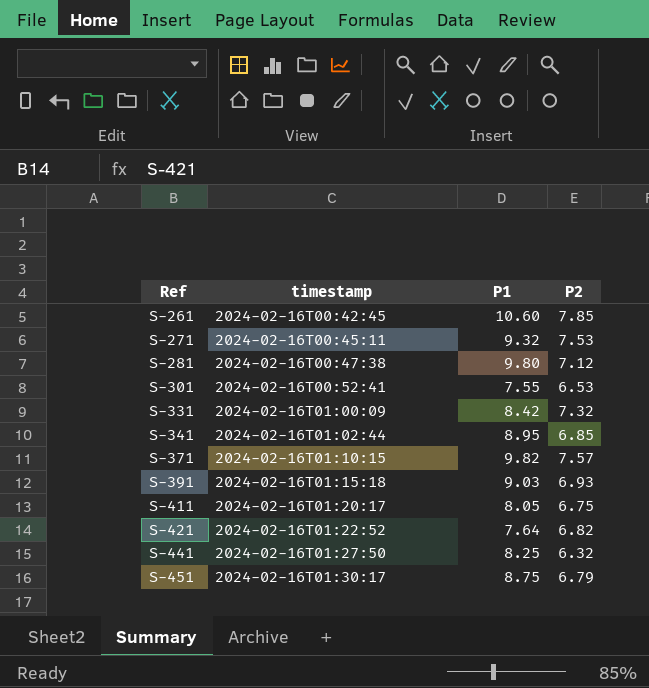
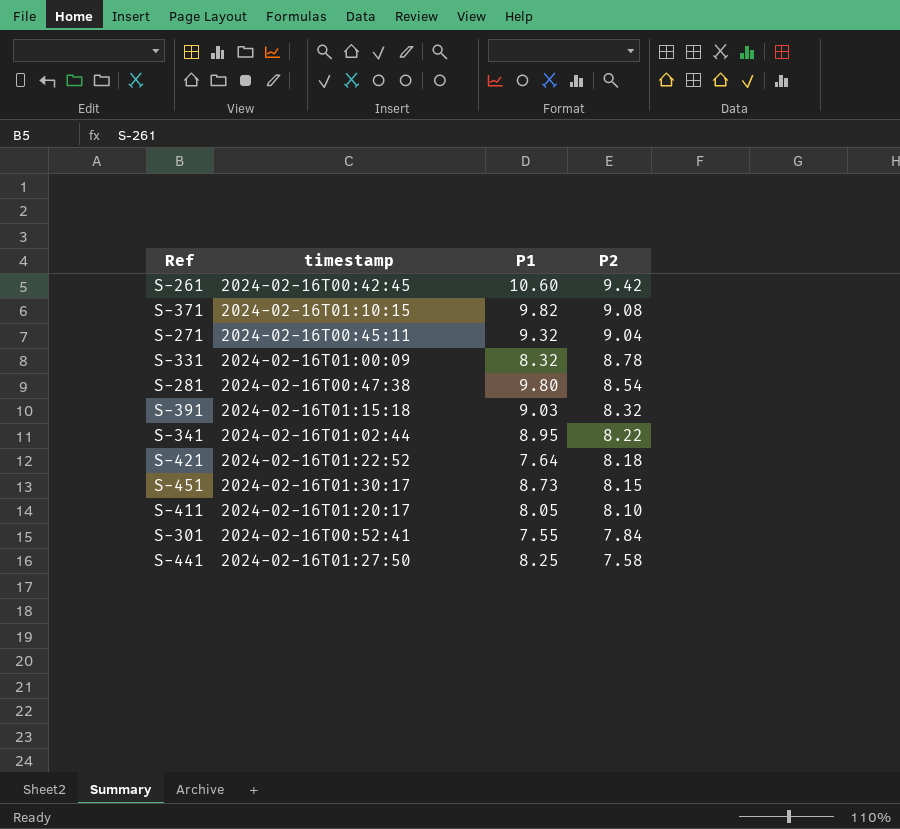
row order: Ref ascending -> P2 descending
S-261 | P2: 7.85 -> 9.42
S-371 | P2: 7.57 -> 9.08
S-271 | P2: 7.53 -> 9.04
S-331 | P1: 8.42 -> 8.32
S-331 | P2: 7.32 -> 8.78
S-281 | P2: 7.12 -> 8.54
S-391 | P2: 6.93 -> 8.32
S-341 | P2: 6.85 -> 8.22
S-421 | P2: 6.82 -> 8.18
S-451 | P1: 8.75 -> 8.73
S-451 | P2: 6.79 -> 8.15
S-411 | P2: 6.75 -> 8.10
S-301 | P2: 6.53 -> 7.84
S-441 | P2: 6.32 -> 7.58

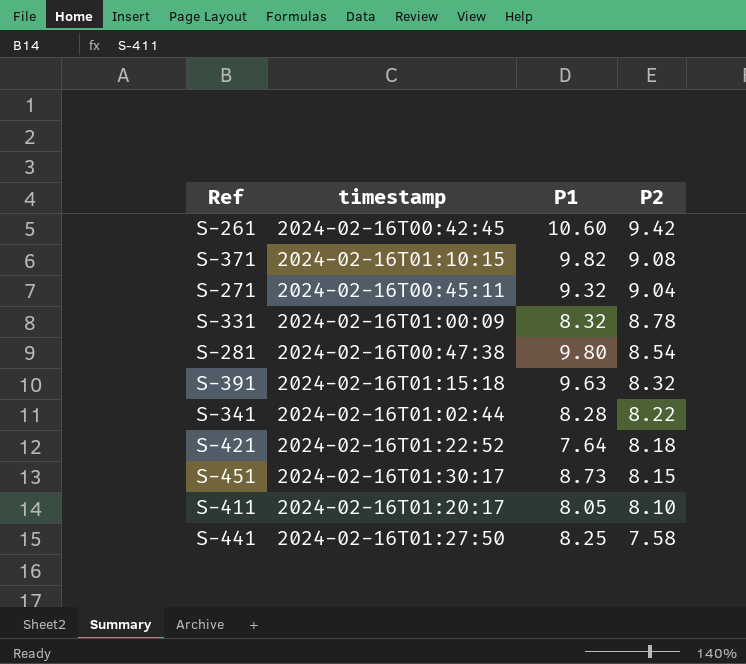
row S-301: 2024-02-16T00:52:41 | 7.55 | 7.84 -> none
S-391 | P1: 9.03 -> 9.63
S-341 | P1: 8.95 -> 8.28

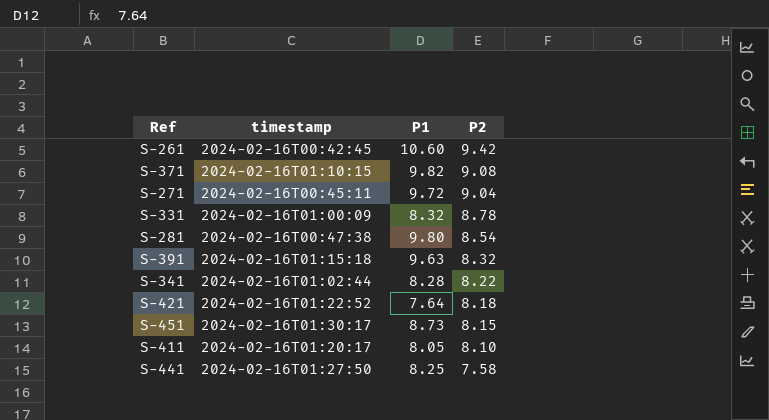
S-271 | P1: 9.32 -> 9.72

